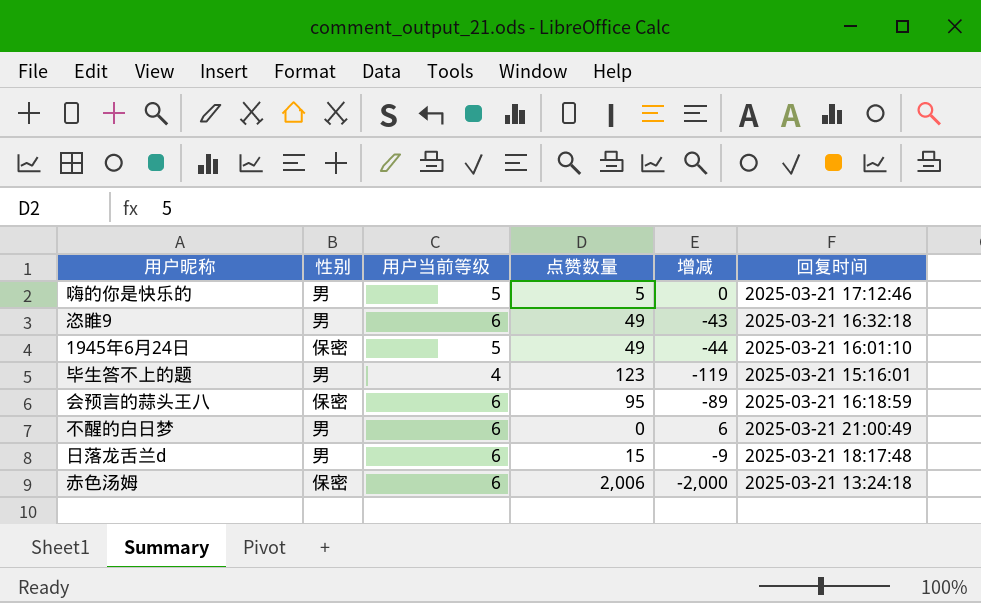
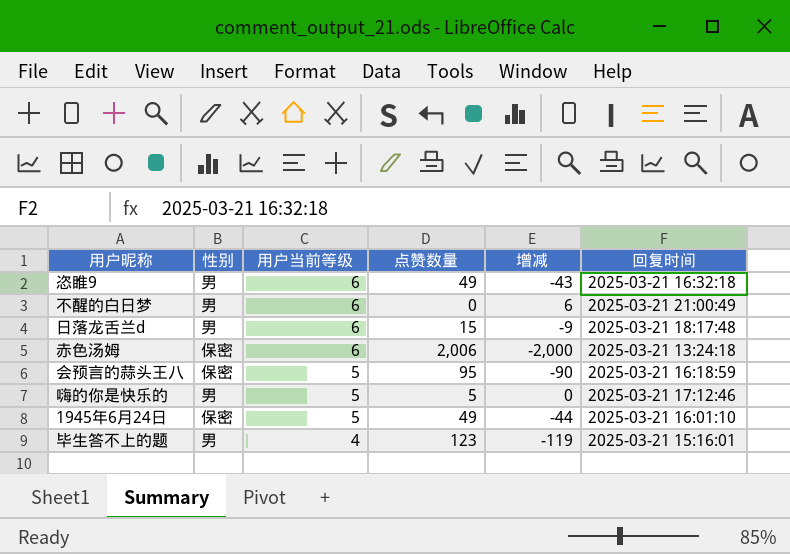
row order: none -> 用户当前等级 descending
会预言的蒜头王八 | 用户当前等级: 6 -> 5
会预言的蒜头王八 | 增减: -89 -> -90

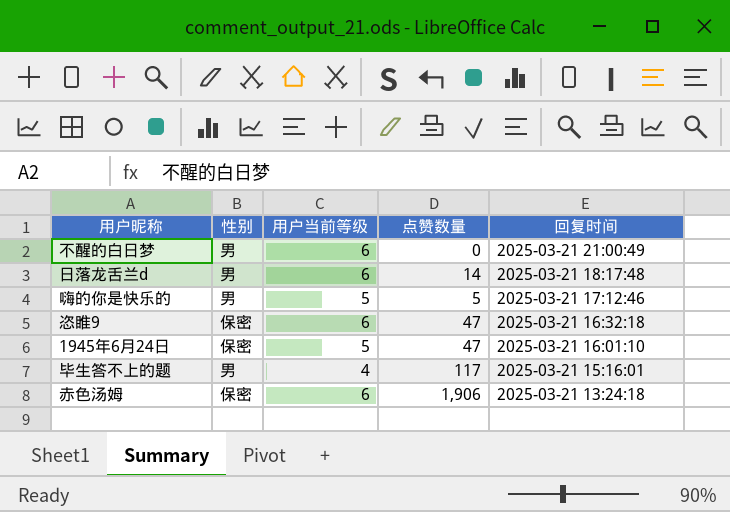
row order: 用户当前等级 descending -> 回复时间 descending
column 增减 | formula: [用户当前等级] - [点赞数量] -> none
row 会预言的蒜头王八: 保密 | 5 | 95 | -90 | 2025-03-21 16:18:59 -> none
日落龙舌兰d | 点赞数量: 15 -> 14
恣睢9 | 性别: 男 -> 保密
恣睢9 | 点赞数量: 49 -> 47
1945年6月24日 | 点赞数量: 49 -> 47
毕生答不上的题 | 点赞数量: 123 -> 117
赤色汤姆 | 点赞数量: 2,006 -> 1,906

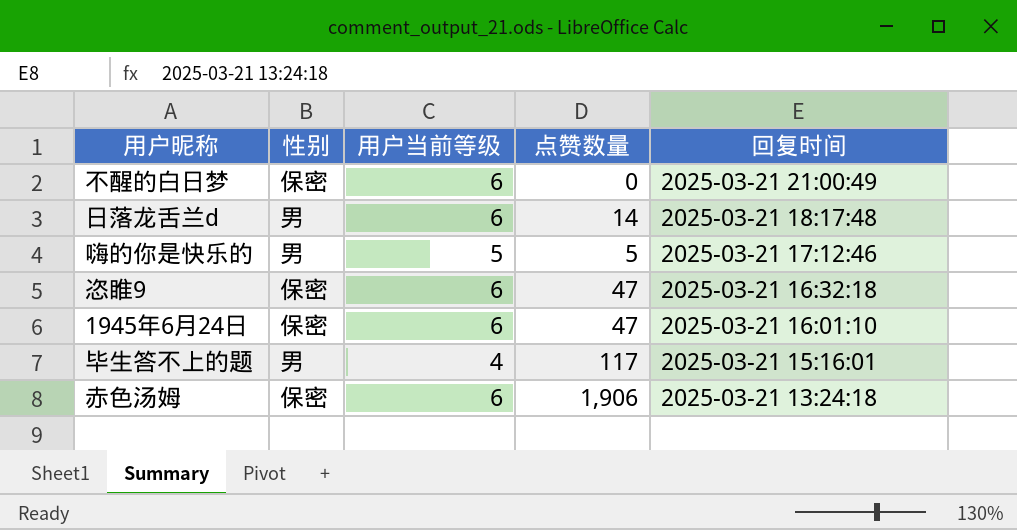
不醒的白日梦 | 性别: 男 -> 保密
1945年6月24日 | 用户当前等级: 5 -> 6

